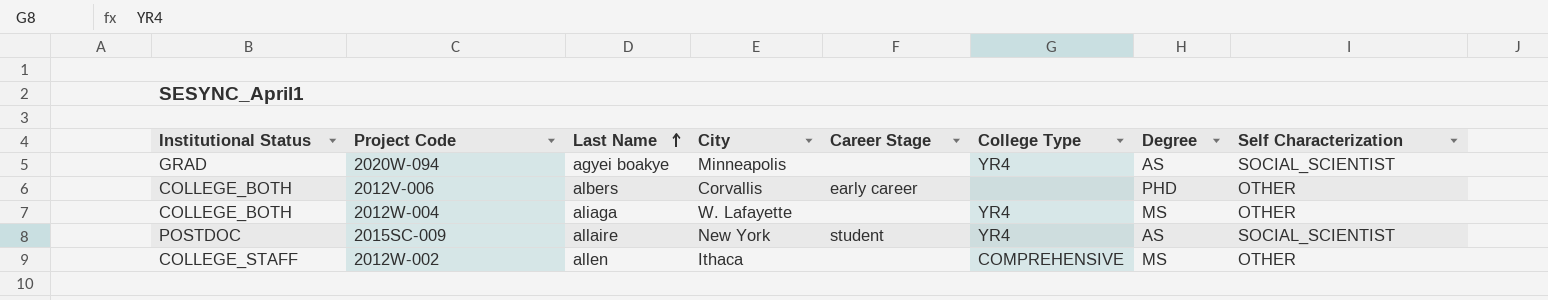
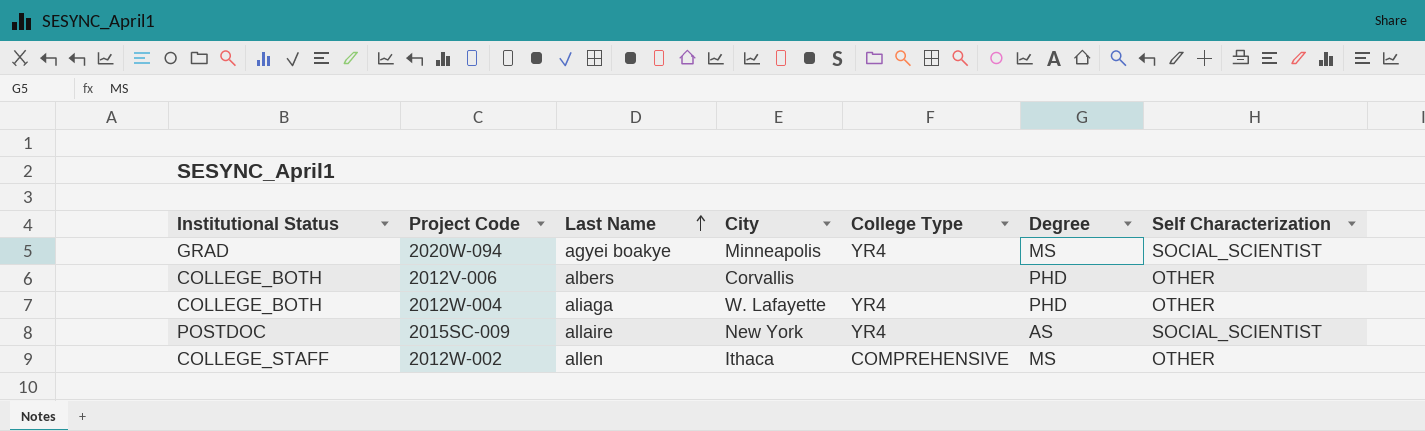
column Career Stage | position: 5 -> none
2020W-094 | Degree: AS -> MS
2012W-004 | Degree: MS -> PHD

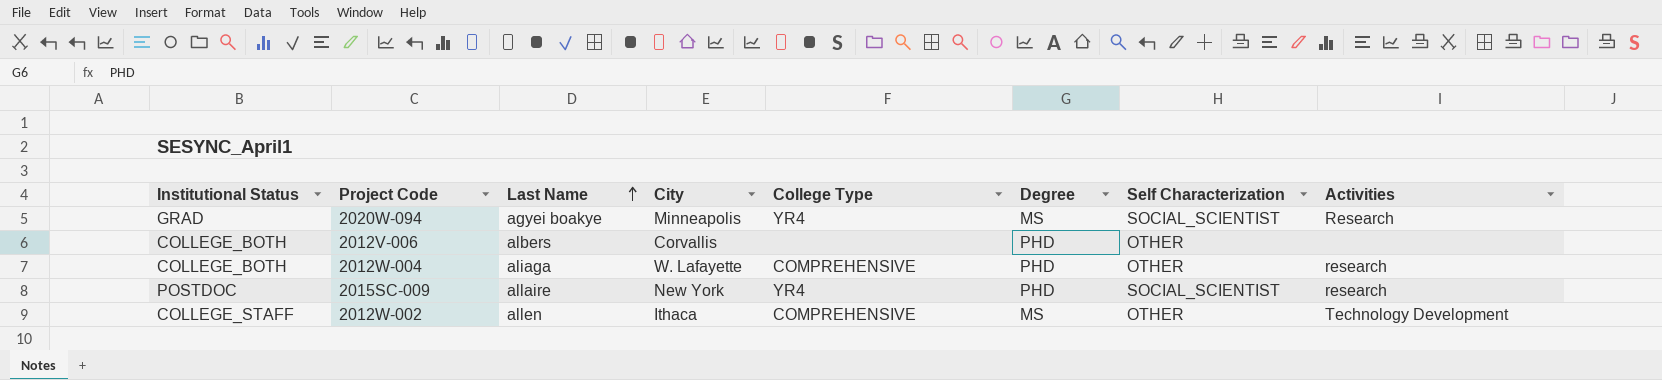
column Activities | position: none -> 8
2012W-004 | College Type: YR4 -> COMPREHENSIVE
2015SC-009 | Degree: AS -> PHD

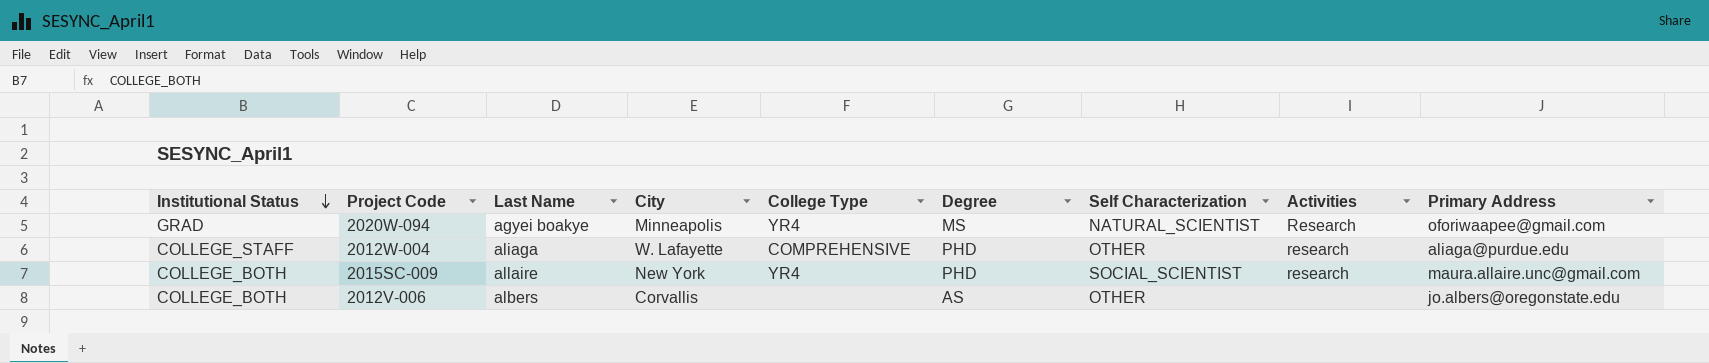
row order: Last Name ascending -> Institutional Status descending
column Primary Address | position: none -> 9
row 2012W-002: COLLEGE_STAFF | allen | Ithaca | COMPREHENSIVE | MS | OTHER | Technology Development -> none
2020W-094 | Self Characterization: SOCIAL_SCIENTIST -> NATURAL_SCIENTIST
2012W-004 | Institutional Status: COLLEGE_BOTH -> COLLEGE_STAFF
2015SC-009 | Institutional Status: POSTDOC -> COLLEGE_BOTH
2012V-006 | Degree: PHD -> AS

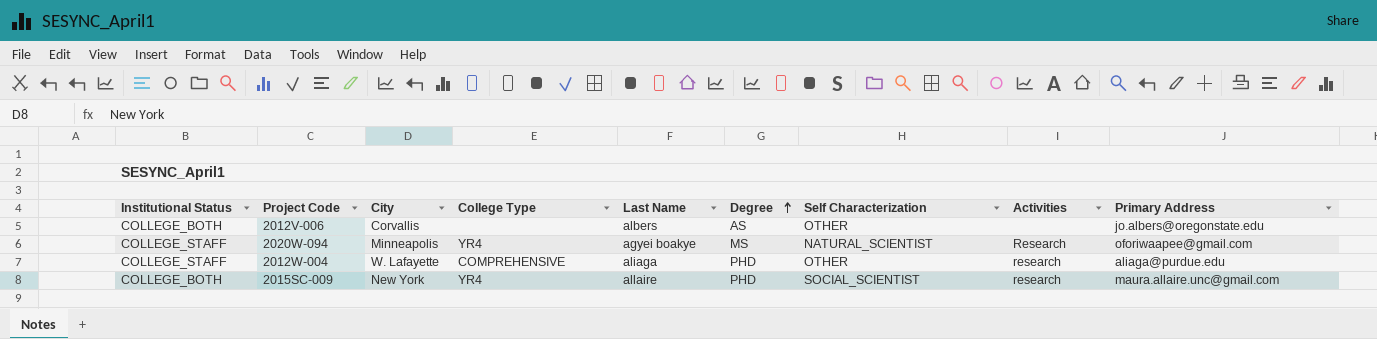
row order: Institutional Status descending -> Degree ascending
column Last Name | position: 3 -> 5
2020W-094 | Institutional Status: GRAD -> COLLEGE_STAFF

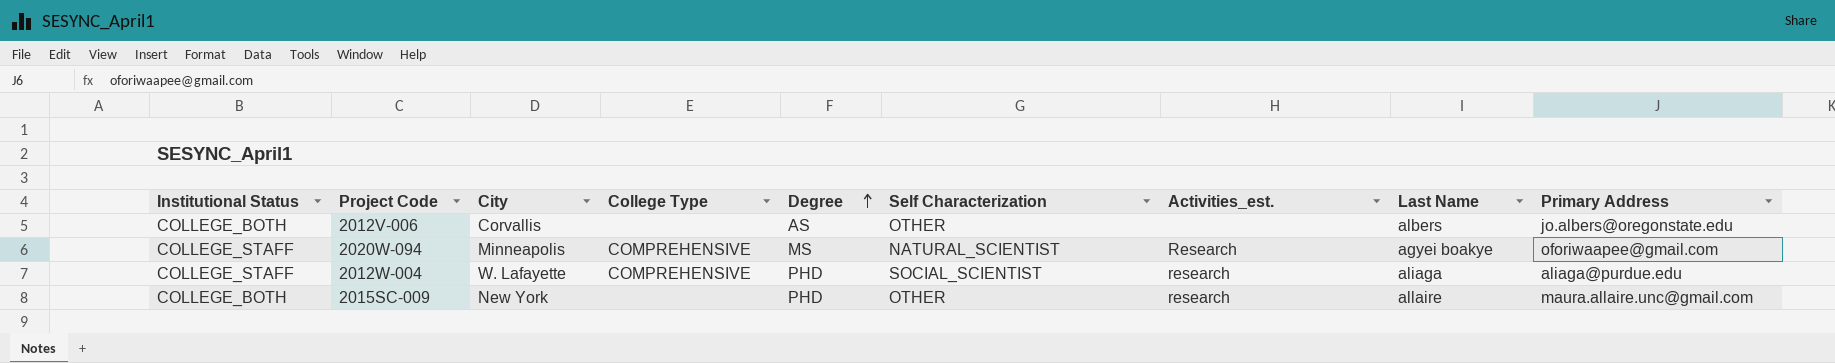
column name: Activities -> Activities_est.
column Last Name | position: 5 -> 8
2020W-094 | College Type: YR4 -> COMPREHENSIVE
2012W-004 | Self Characterization: OTHER -> SOCIAL_SCIENTIST
2015SC-009 | College Type: YR4 -> none
2015SC-009 | Self Characterization: SOCIAL_SCIENTIST -> OTHER

